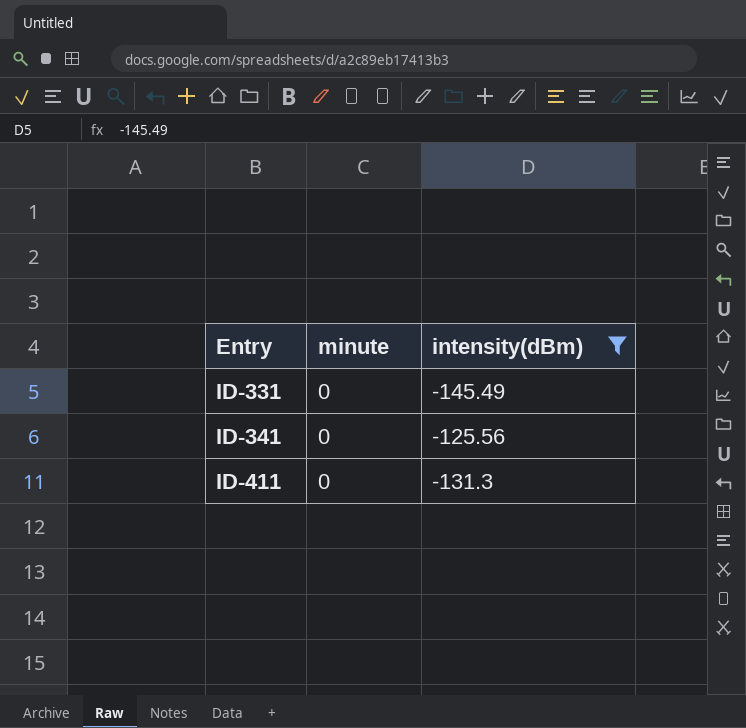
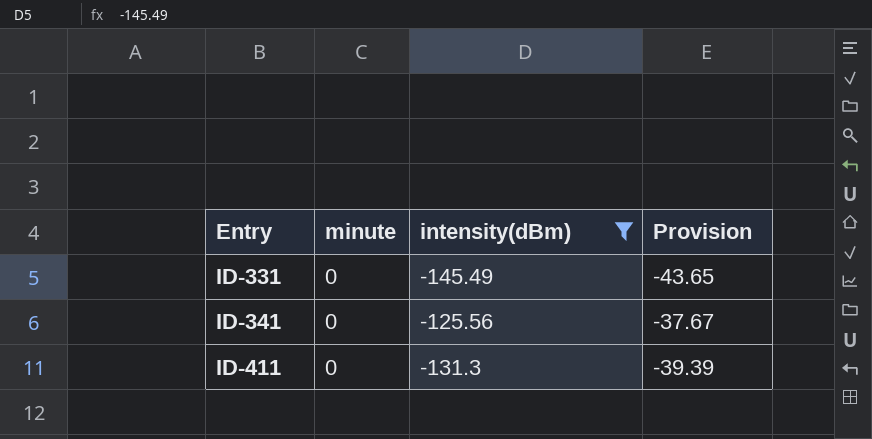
column Provision | formula: none -> [intensity(dBm)] * 0.3

